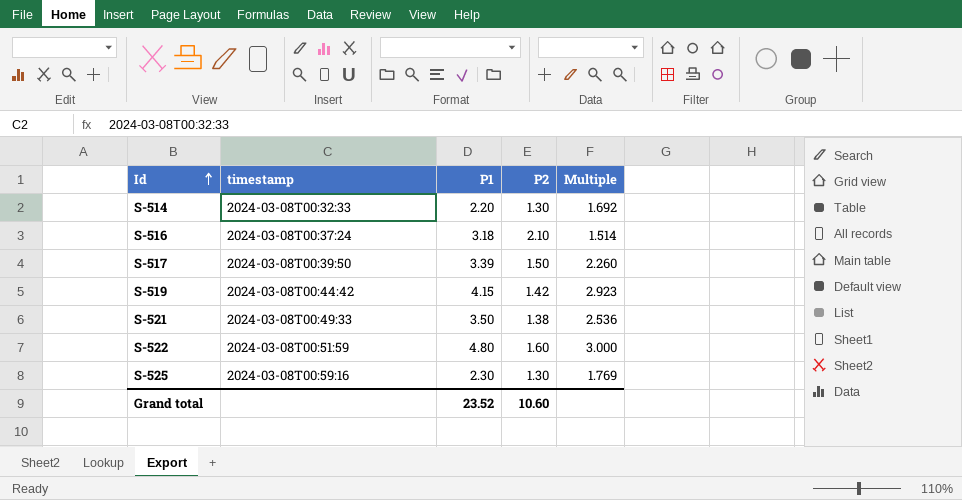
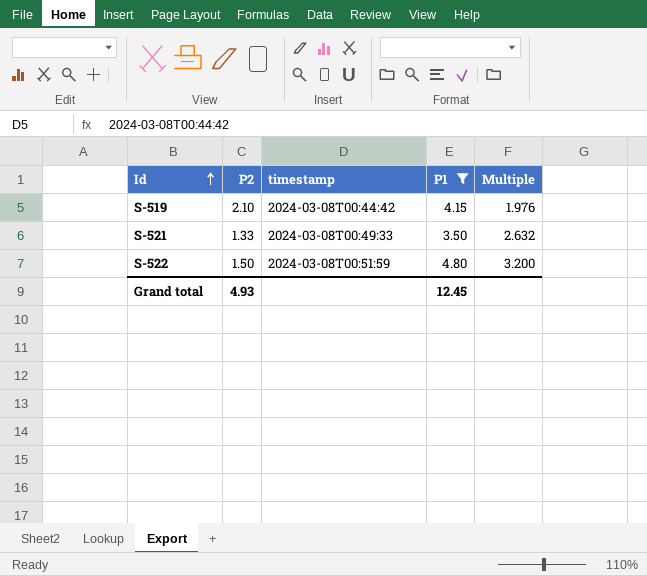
filter: none -> P1 >= 3.50
column P2 | position: 4 -> 2
S-519 | P2: 1.42 -> 2.10
S-519 | Multiple: 2.923 -> 1.976
S-521 | P2: 1.38 -> 1.33
S-521 | Multiple: 2.536 -> 2.632
S-522 | P2: 1.60 -> 1.50
S-522 | Multiple: 3.000 -> 3.200
Grand total | P2: 10.60 -> 4.93
Grand total | P1: 23.52 -> 12.45

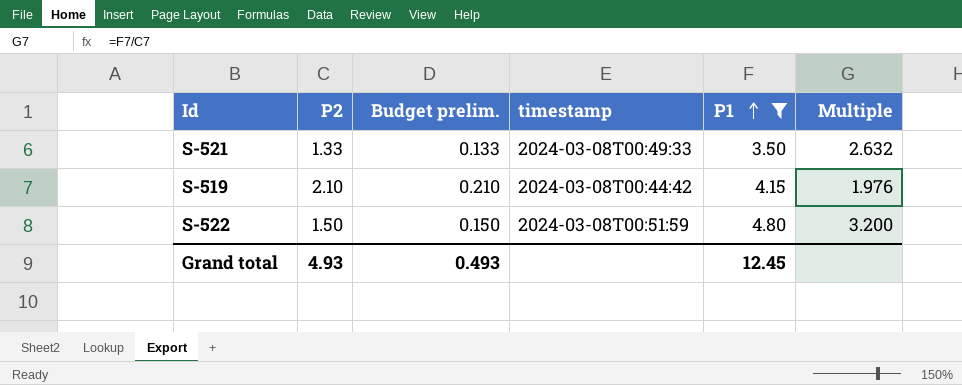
row order: Id ascending -> P1 ascending
column Budget prelim. | formula: none -> [P2] * 0.1

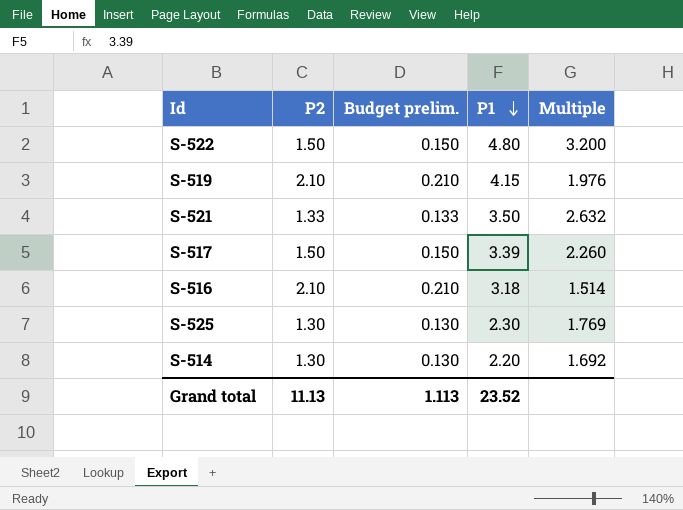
filter: P1 >= 3.50 -> none
row order: P1 ascending -> P1 descending
column timestamp | position: 4 -> none
Grand total | P2: 4.93 -> 11.13
Grand total | Budget prelim.: 0.493 -> 1.113
Grand total | P1: 12.45 -> 23.52

